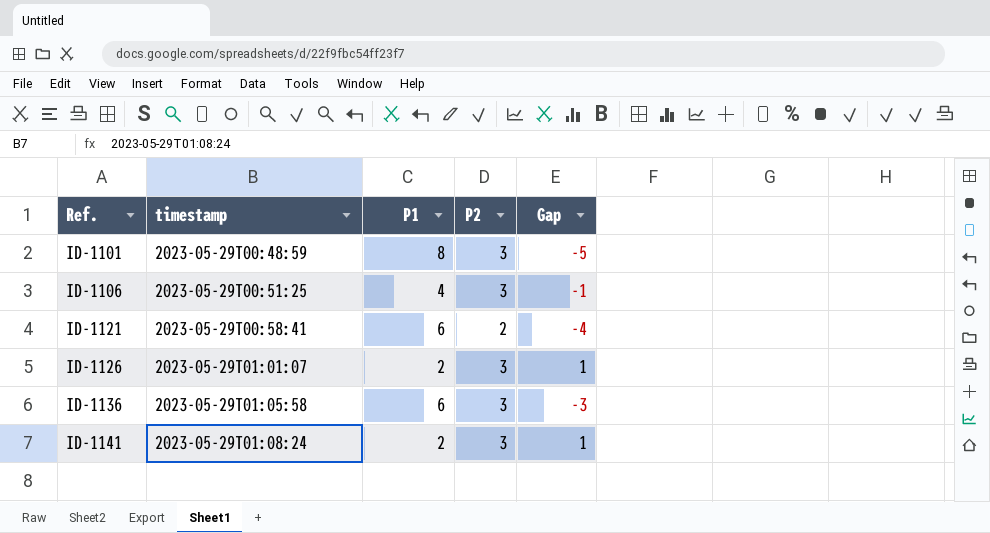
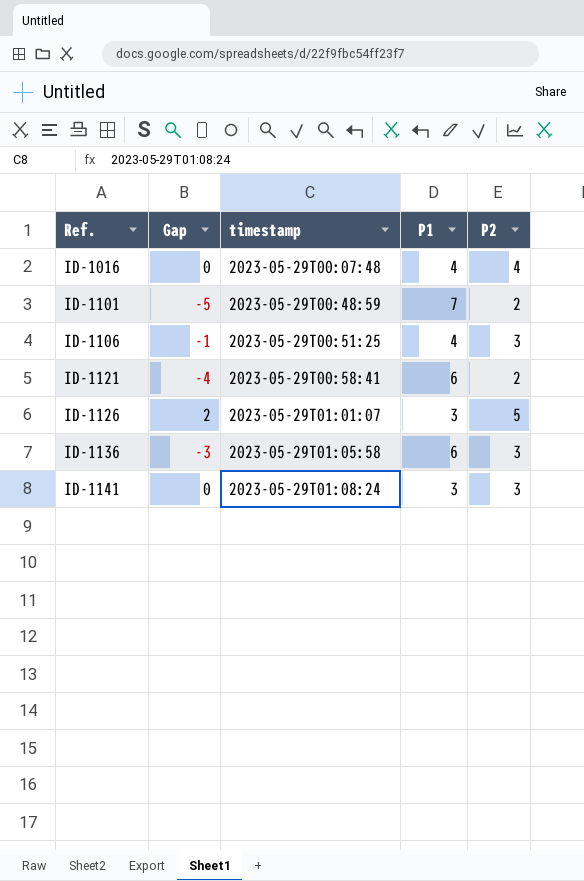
column Gap | position: 5 -> 2
row ID-1016: none -> 0 | 2023-05-29T00:07:48 | 4 | 4
ID-1101 | P1: 8 -> 7
ID-1101 | P2: 3 -> 2
ID-1126 | Gap: 1 -> 2
ID-1126 | P1: 2 -> 3
ID-1126 | P2: 3 -> 5
ID-1141 | Gap: 1 -> 0
ID-1141 | P1: 2 -> 3

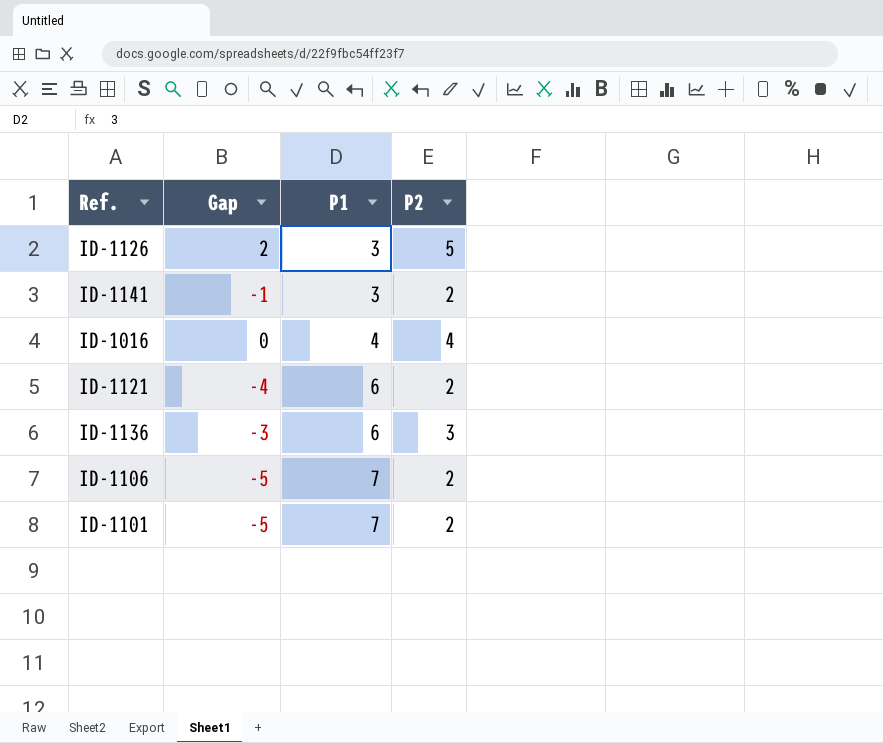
row order: Ref. ascending -> P1 ascending
column timestamp | position: 3 -> none
ID-1141 | Gap: 0 -> -1
ID-1141 | P2: 3 -> 2
ID-1106 | Gap: -1 -> -5
ID-1106 | P1: 4 -> 7
ID-1106 | P2: 3 -> 2

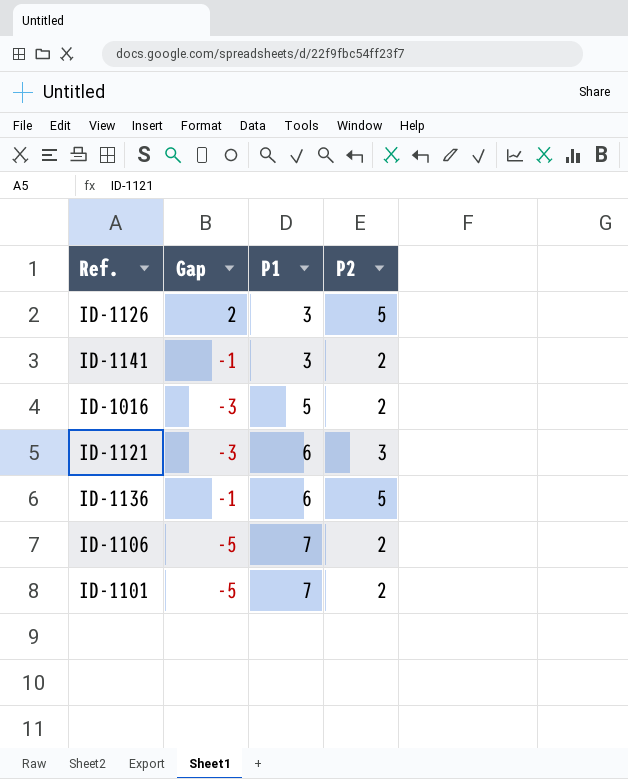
ID-1016 | Gap: 0 -> -3
ID-1016 | P1: 4 -> 5
ID-1016 | P2: 4 -> 2
ID-1121 | Gap: -4 -> -3
ID-1121 | P2: 2 -> 3
ID-1136 | Gap: -3 -> -1
ID-1136 | P2: 3 -> 5

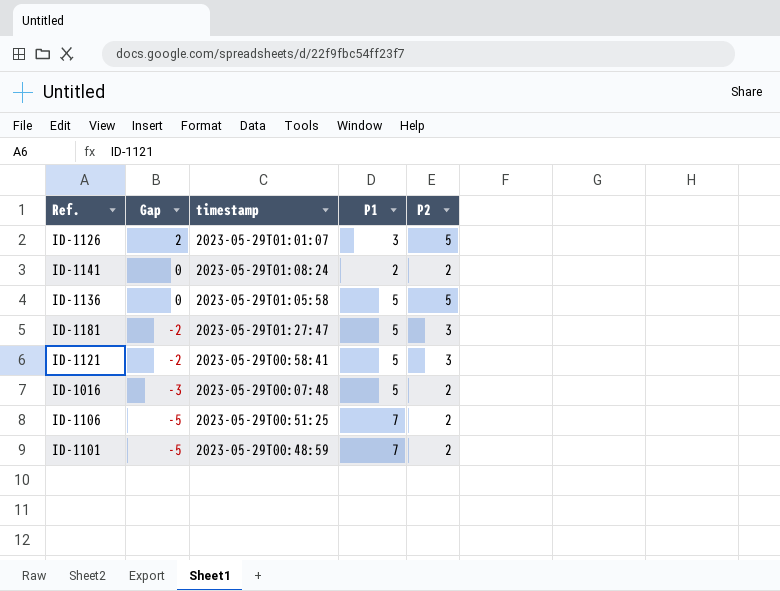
row order: P1 ascending -> Gap descending
column timestamp | position: none -> 3
ID-1141 | Gap: -1 -> 0
ID-1141 | P1: 3 -> 2
ID-1136 | Gap: -1 -> 0
ID-1136 | P1: 6 -> 5
row ID-1181: none -> -2 | 2023-05-29T01:27:47 | 5 | 3
ID-1121 | Gap: -3 -> -2
ID-1121 | P1: 6 -> 5

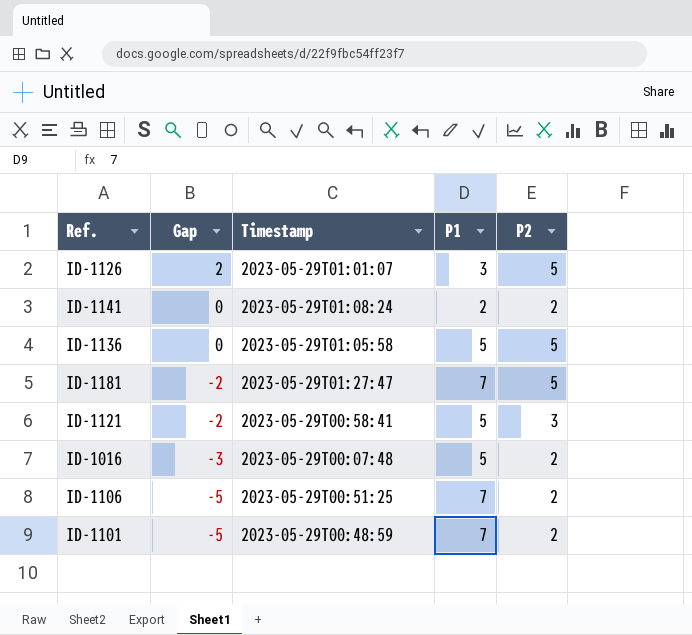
column name: timestamp -> Timestamp
ID-1181 | P1: 5 -> 7
ID-1181 | P2: 3 -> 5

